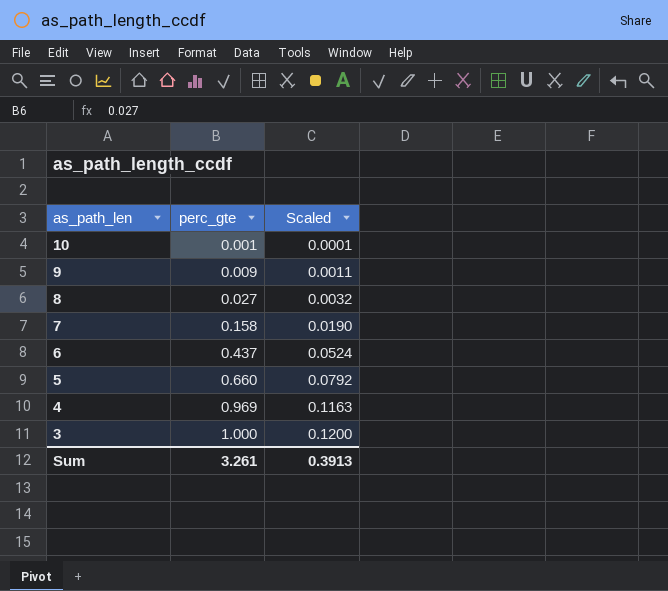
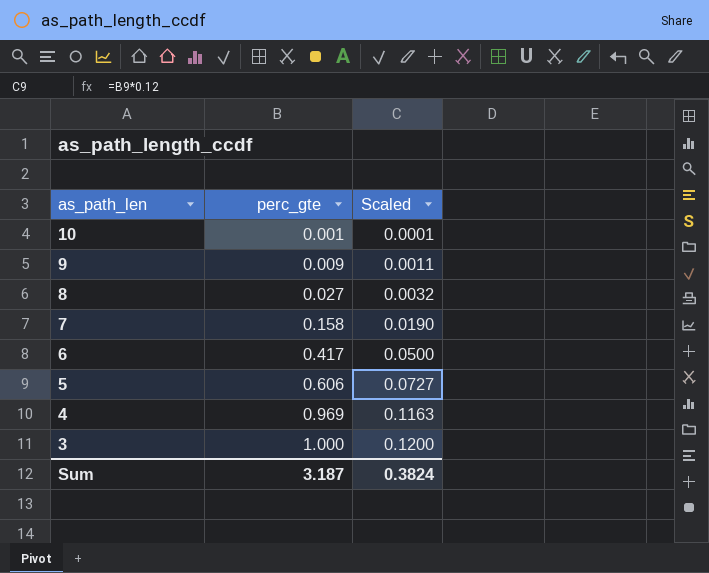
6 | perc_gte: 0.437 -> 0.417
6 | Scaled: 0.0524 -> 0.0500
5 | perc_gte: 0.660 -> 0.606
5 | Scaled: 0.0792 -> 0.0727
Sum | perc_gte: 3.261 -> 3.187
Sum | Scaled: 0.3913 -> 0.3824

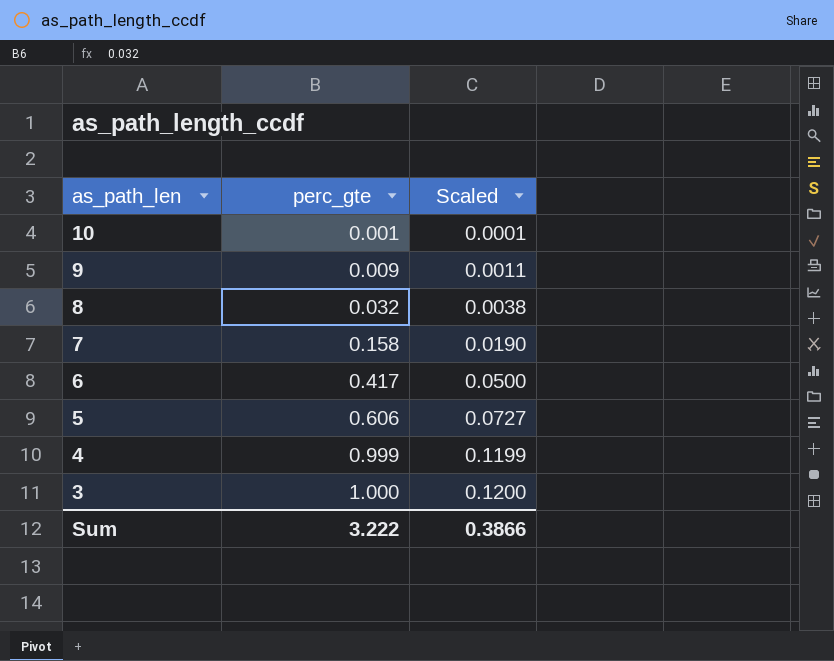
8 | perc_gte: 0.027 -> 0.032
8 | Scaled: 0.0032 -> 0.0038
4 | perc_gte: 0.969 -> 0.999
4 | Scaled: 0.1163 -> 0.1199
Sum | perc_gte: 3.187 -> 3.222
Sum | Scaled: 0.3824 -> 0.3866

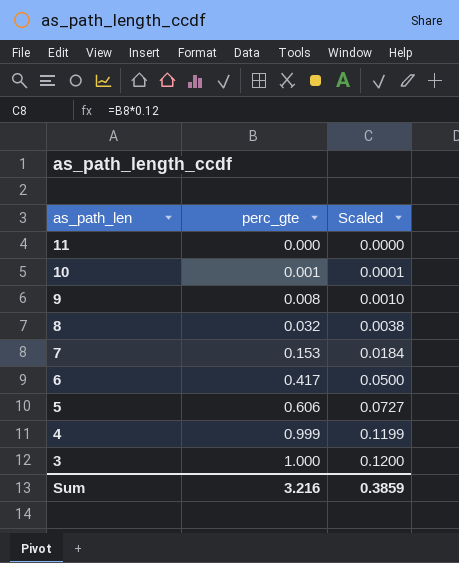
row 11: none -> 0.000 | 0.0000
9 | perc_gte: 0.009 -> 0.008
9 | Scaled: 0.0011 -> 0.0010
7 | perc_gte: 0.158 -> 0.153
7 | Scaled: 0.0190 -> 0.0184
Sum | perc_gte: 3.222 -> 3.216
Sum | Scaled: 0.3866 -> 0.3859

